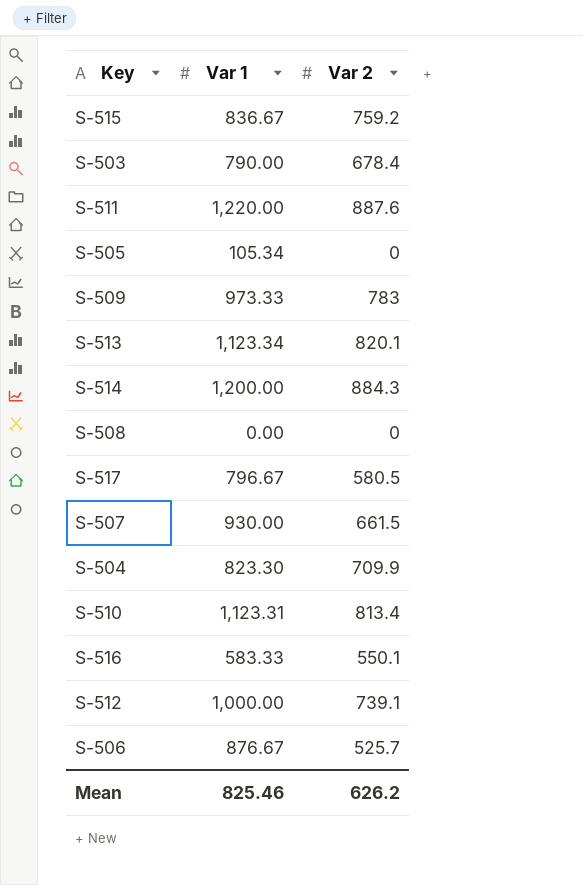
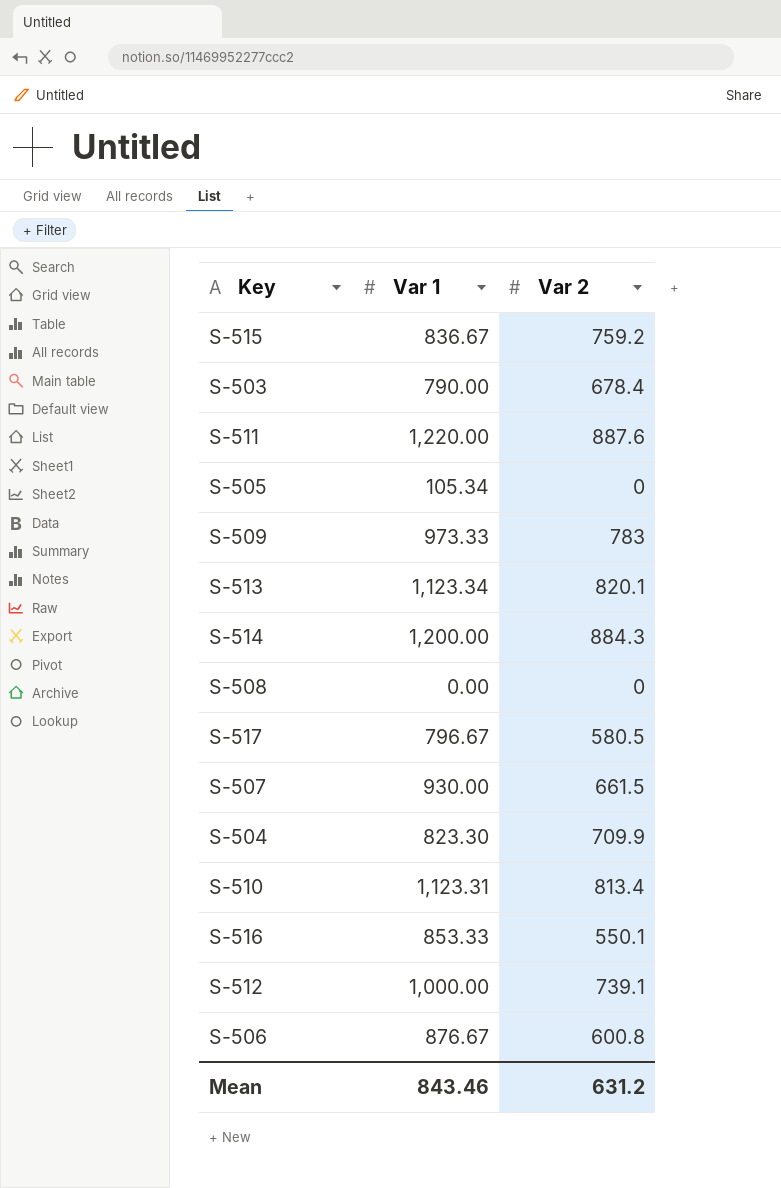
S-516 | Var 1: 583.33 -> 853.33
S-506 | Var 2: 525.7 -> 600.8
Mean | Var 1: 825.46 -> 843.46
Mean | Var 2: 626.2 -> 631.2

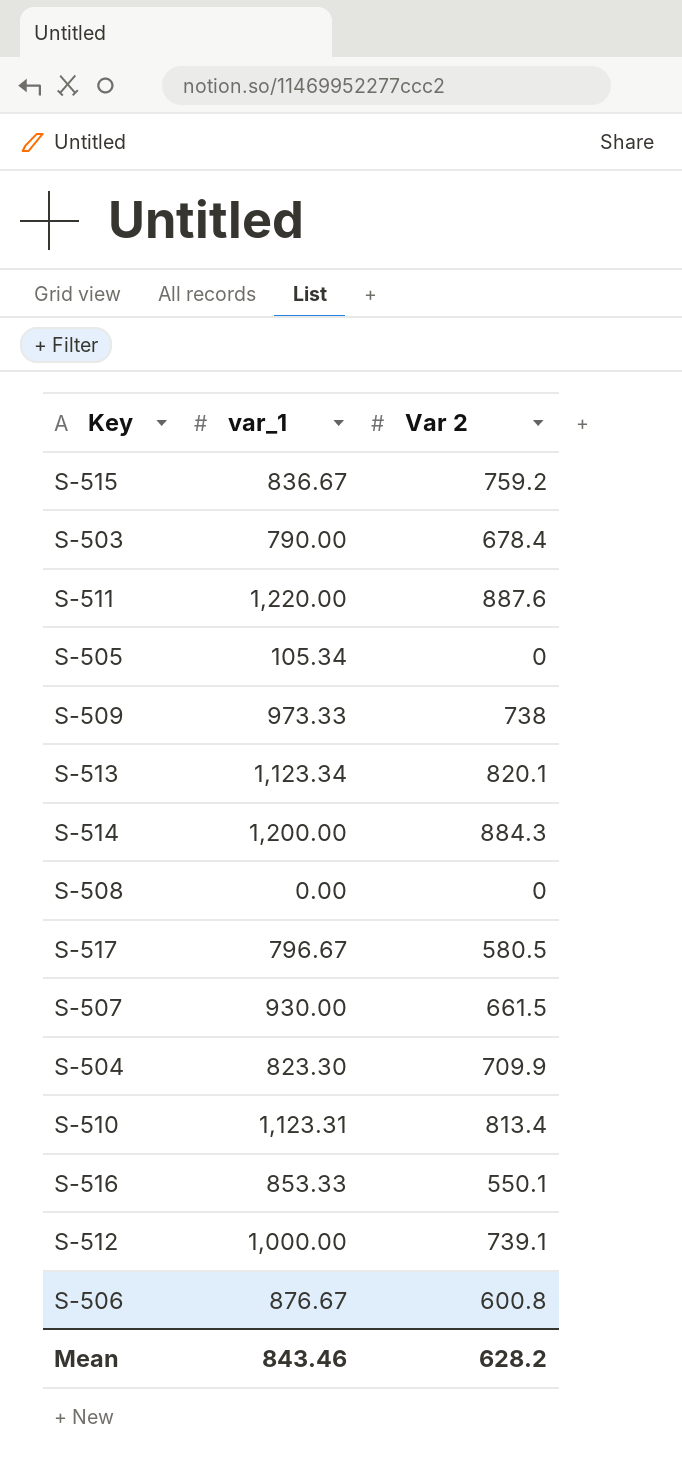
column name: Var 1 -> var_1
S-509 | Var 2: 783 -> 738
Mean | Var 2: 631.2 -> 628.2

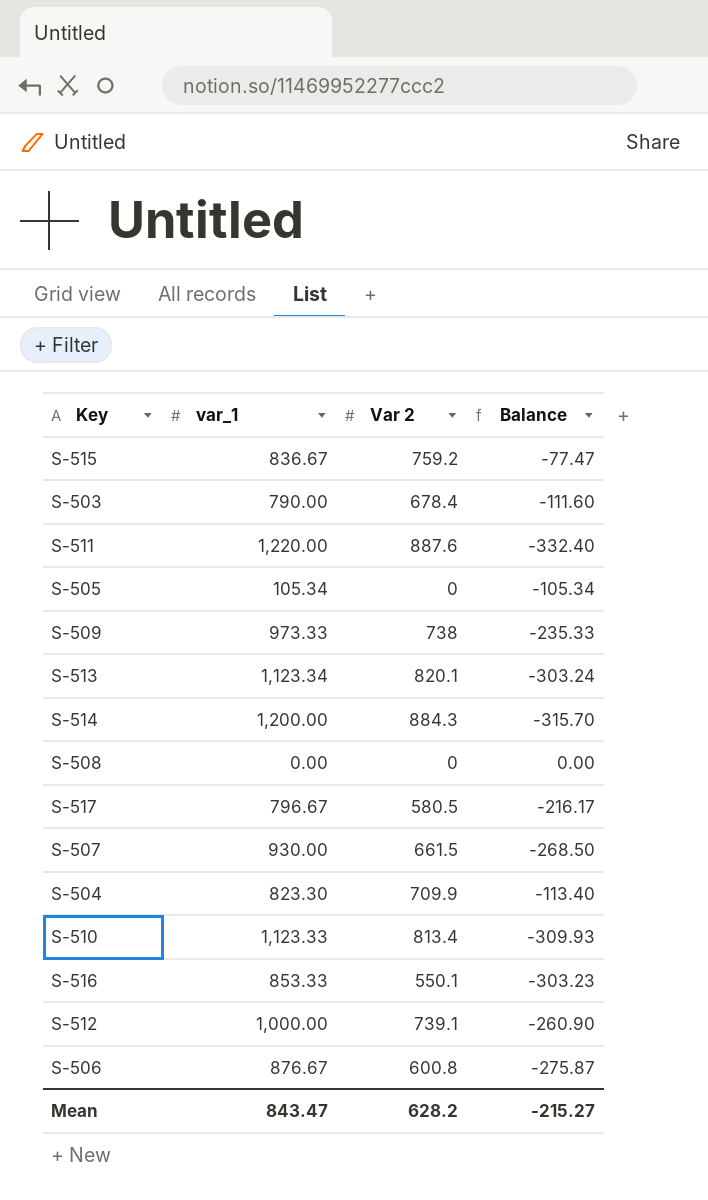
column Balance | formula: none -> [Var 2] - [var_1]
S-510 | var_1: 1,123.31 -> 1,123.33
Mean | var_1: 843.46 -> 843.47

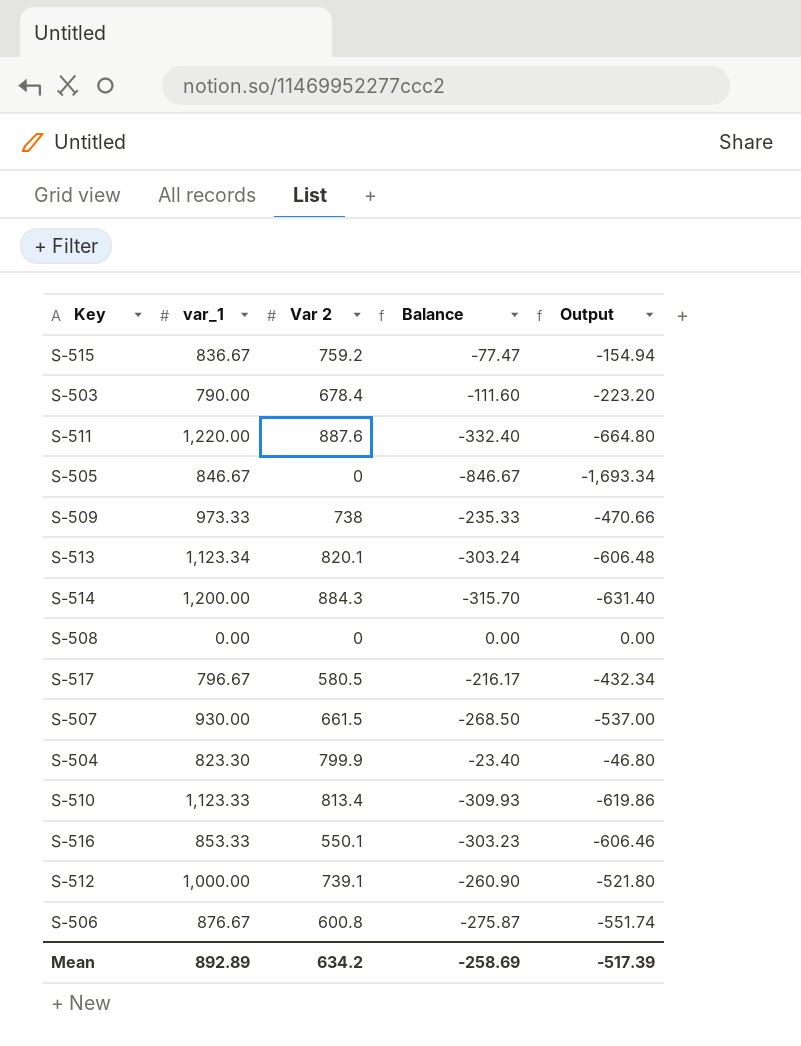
column Output | formula: none -> [Balance] * 2
S-505 | var_1: 105.34 -> 846.67
S-505 | Balance: -105.34 -> -846.67
S-504 | Var 2: 709.9 -> 799.9
S-504 | Balance: -113.40 -> -23.40
Mean | var_1: 843.47 -> 892.89
Mean | Var 2: 628.2 -> 634.2
Mean | Balance: -215.27 -> -258.69

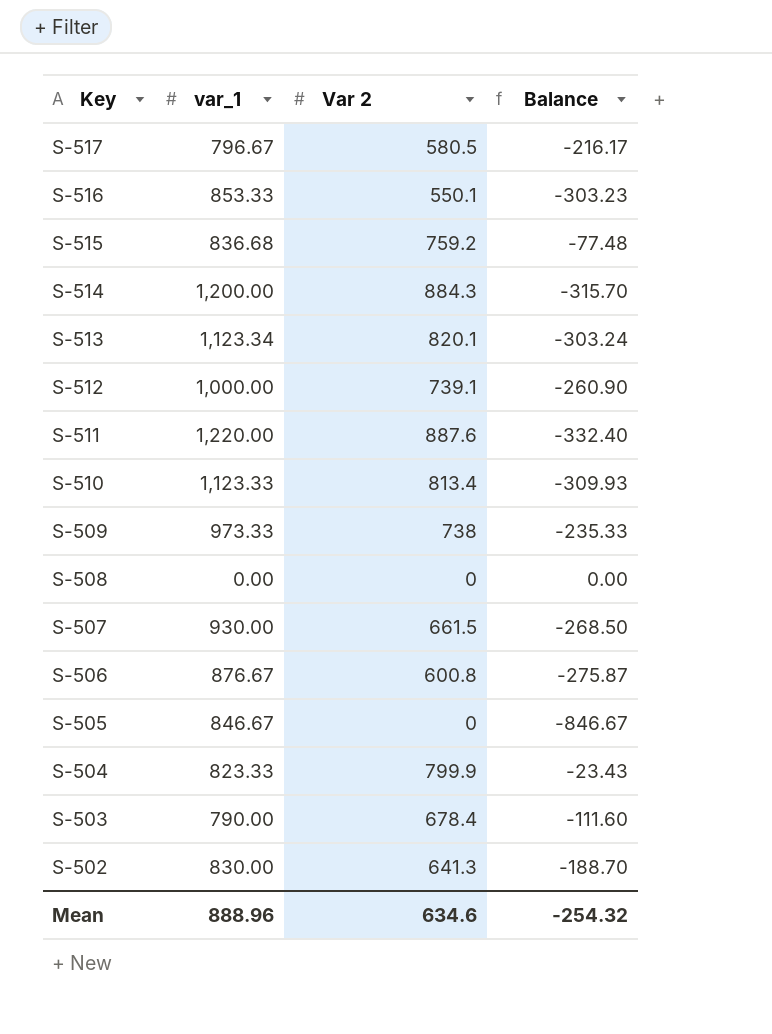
row order: none -> Key descending
column Output | formula: [Balance] * 2 -> none
S-515 | var_1: 836.67 -> 836.68
S-515 | Balance: -77.47 -> -77.48
S-504 | var_1: 823.30 -> 823.33
S-504 | Balance: -23.40 -> -23.43
row S-502: none -> 830.00 | 641.3 | -188.70
Mean | var_1: 892.89 -> 888.96
Mean | Var 2: 634.2 -> 634.6
Mean | Balance: -258.69 -> -254.32

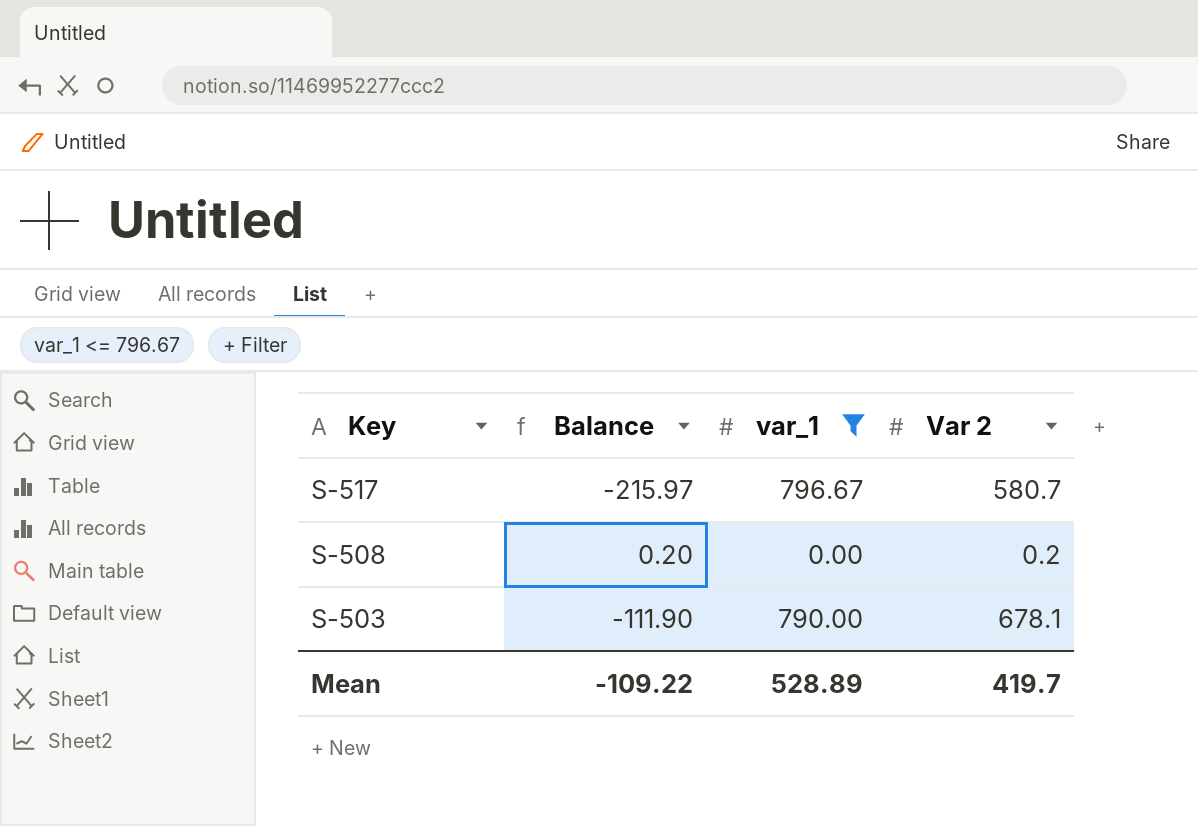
filter: none -> var_1 <= 796.67
column Balance | position: 4 -> 2
S-517 | Balance: -216.17 -> -215.97
S-517 | Var 2: 580.5 -> 580.7
S-508 | Balance: 0.00 -> 0.20
S-508 | Var 2: 0 -> 0.2
S-503 | Balance: -111.60 -> -111.90
S-503 | Var 2: 678.4 -> 678.1
Mean | Balance: -254.32 -> -109.22
Mean | var_1: 888.96 -> 528.89
Mean | Var 2: 634.6 -> 419.7

